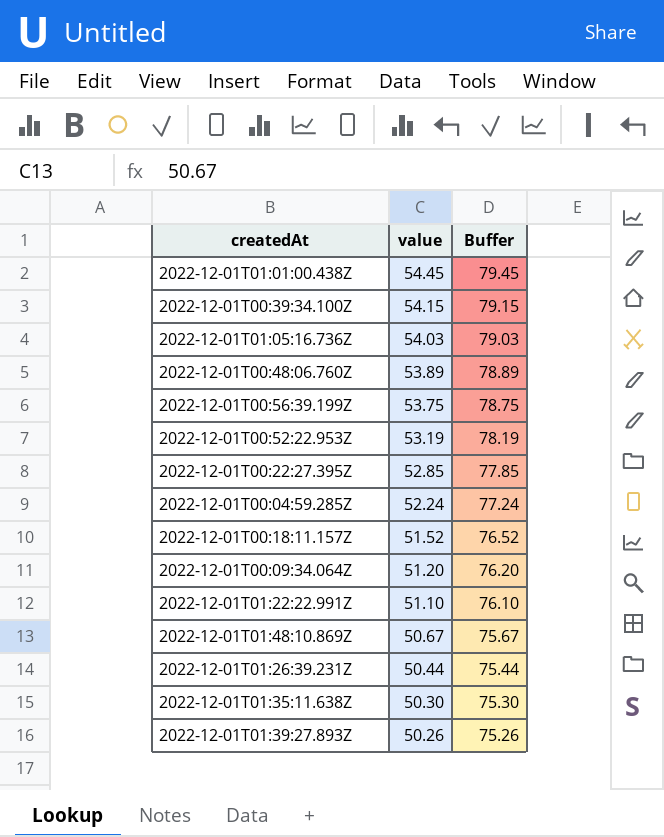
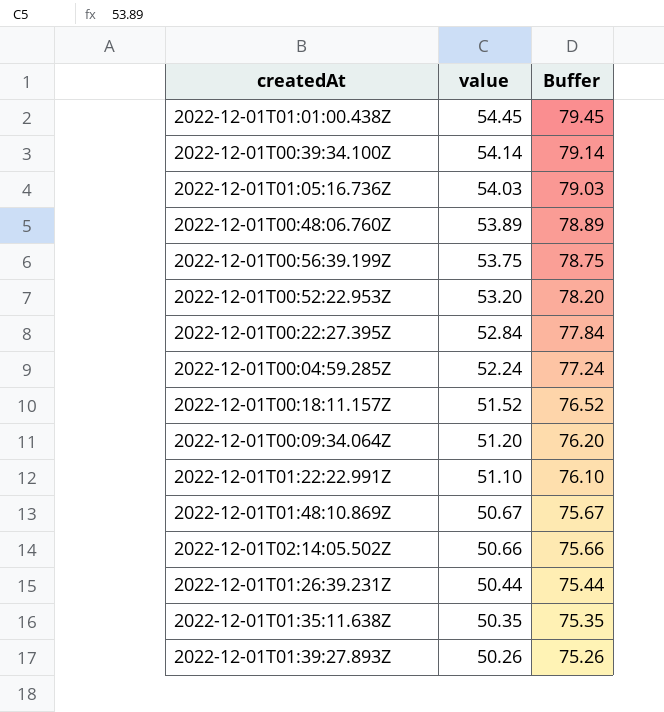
2022-12-01T00:39:34.100Z | value: 54.15 -> 54.14
2022-12-01T00:39:34.100Z | Buffer: 79.15 -> 79.14
2022-12-01T00:52:22.953Z | value: 53.19 -> 53.20
2022-12-01T00:52:22.953Z | Buffer: 78.19 -> 78.20
2022-12-01T00:22:27.395Z | value: 52.85 -> 52.84
2022-12-01T00:22:27.395Z | Buffer: 77.85 -> 77.84
row 2022-12-01T02:14:05.502Z: none -> 50.66 | 75.66
2022-12-01T01:35:11.638Z | value: 50.30 -> 50.35
2022-12-01T01:35:11.638Z | Buffer: 75.30 -> 75.35

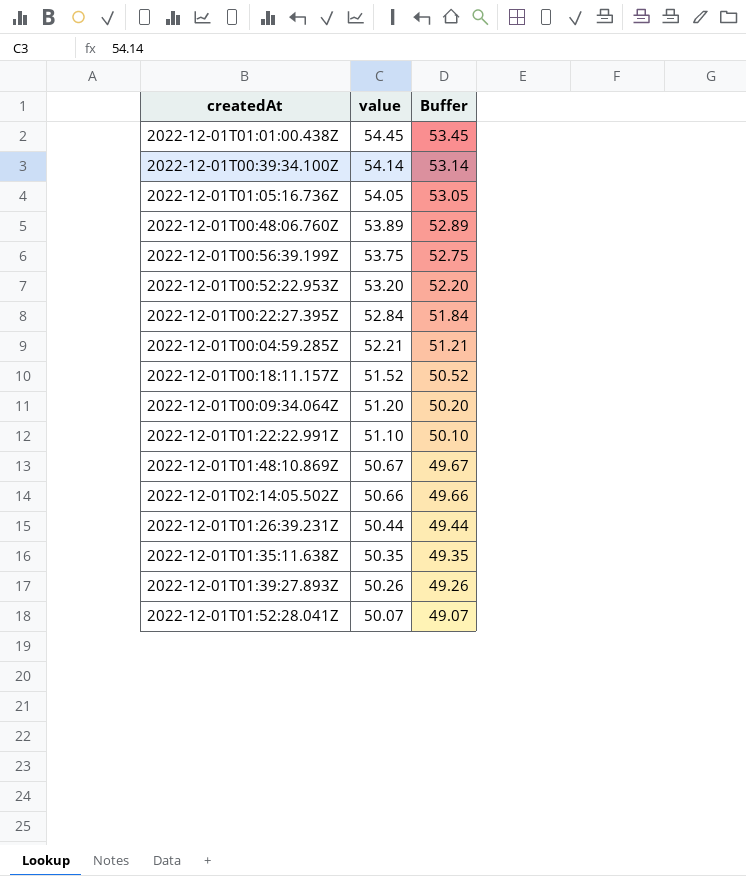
column Buffer | formula: [value] + 25 -> [value] - 1
2022-12-01T01:05:16.736Z | value: 54.03 -> 54.05
2022-12-01T00:04:59.285Z | value: 52.24 -> 52.21
row 2022-12-01T01:52:28.041Z: none -> 50.07 | 49.07

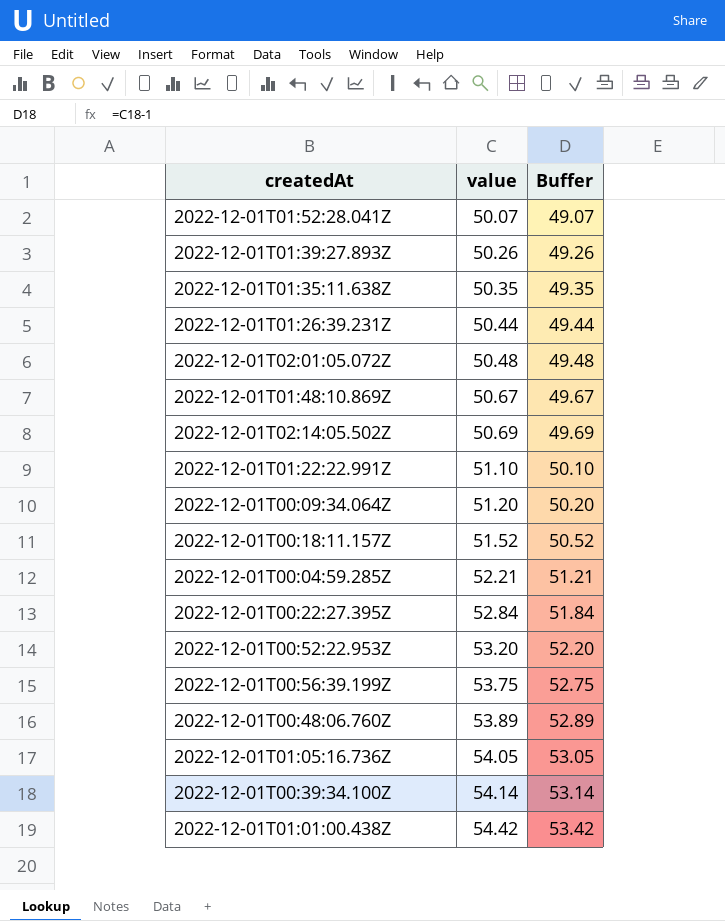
row order: value descending -> value ascending
row 2022-12-01T02:01:05.072Z: none -> 50.48 | 49.48
2022-12-01T02:14:05.502Z | value: 50.66 -> 50.69
2022-12-01T02:14:05.502Z | Buffer: 49.66 -> 49.69
2022-12-01T01:01:00.438Z | value: 54.45 -> 54.42
2022-12-01T01:01:00.438Z | Buffer: 53.45 -> 53.42

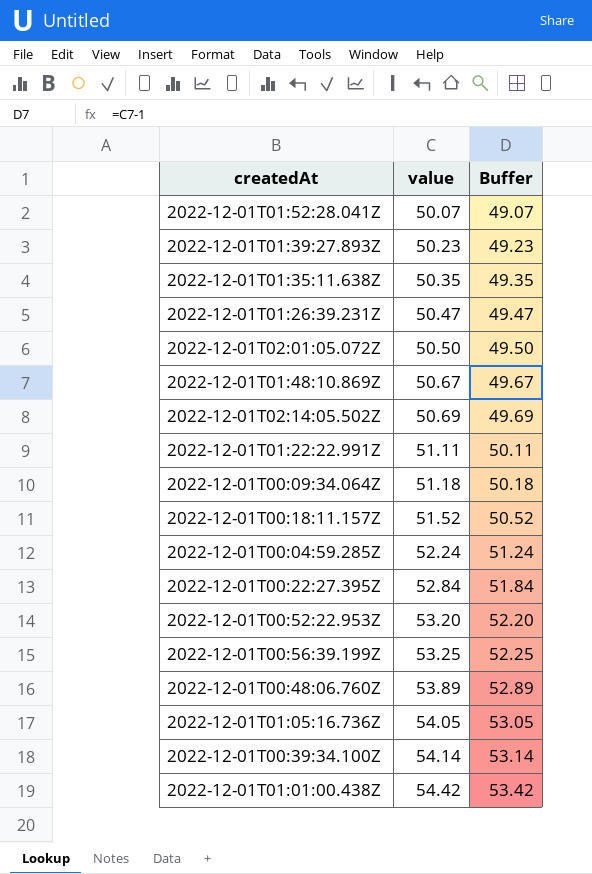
2022-12-01T01:39:27.893Z | value: 50.26 -> 50.23
2022-12-01T01:39:27.893Z | Buffer: 49.26 -> 49.23
2022-12-01T01:26:39.231Z | value: 50.44 -> 50.47
2022-12-01T01:26:39.231Z | Buffer: 49.44 -> 49.47
2022-12-01T02:01:05.072Z | value: 50.48 -> 50.50
2022-12-01T02:01:05.072Z | Buffer: 49.48 -> 49.50
2022-12-01T01:22:22.991Z | value: 51.10 -> 51.11
2022-12-01T01:22:22.991Z | Buffer: 50.10 -> 50.11
2022-12-01T00:09:34.064Z | value: 51.20 -> 51.18
2022-12-01T00:09:34.064Z | Buffer: 50.20 -> 50.18
2022-12-01T00:04:59.285Z | value: 52.21 -> 52.24
2022-12-01T00:04:59.285Z | Buffer: 51.21 -> 51.24
2022-12-01T00:56:39.199Z | value: 53.75 -> 53.25
2022-12-01T00:56:39.199Z | Buffer: 52.75 -> 52.25

